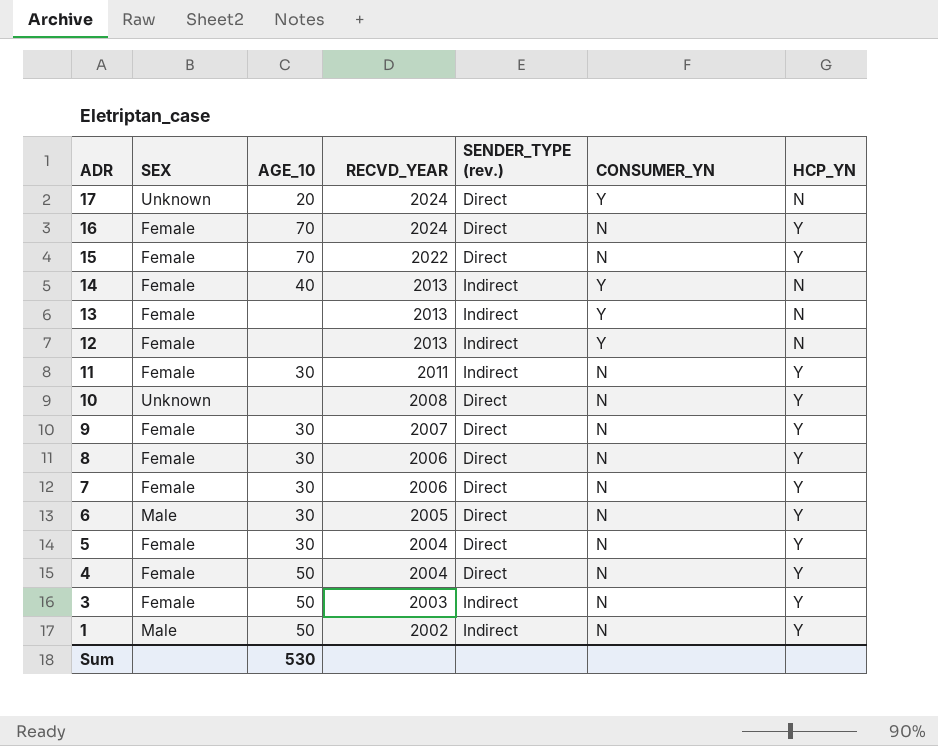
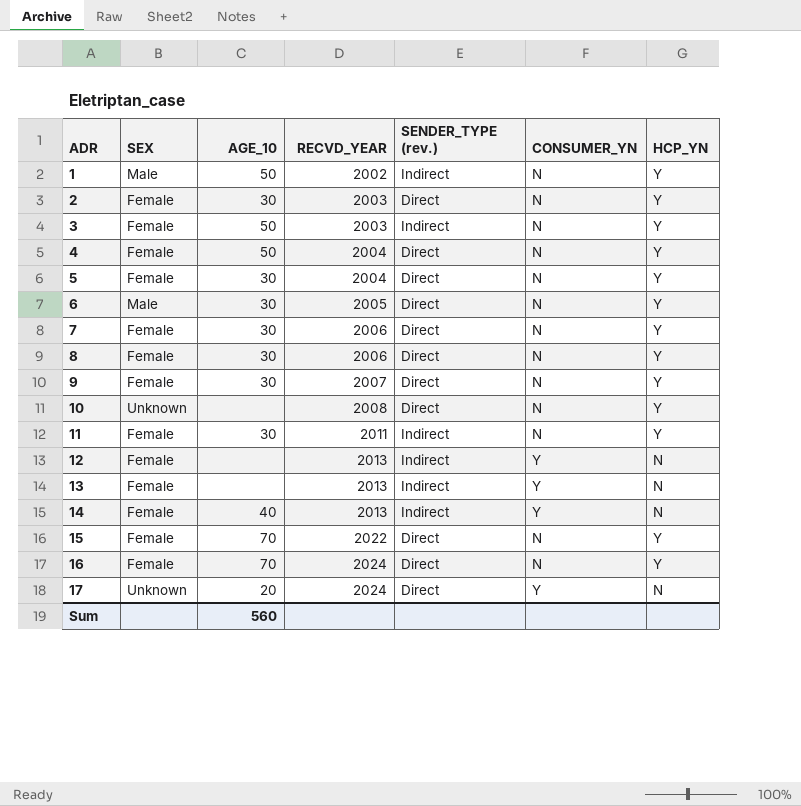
row order: ADR descending -> ADR ascending
row 2: none -> Female | 30 | 2003 | Direct | N | Y
Sum | AGE_10: 530 -> 560

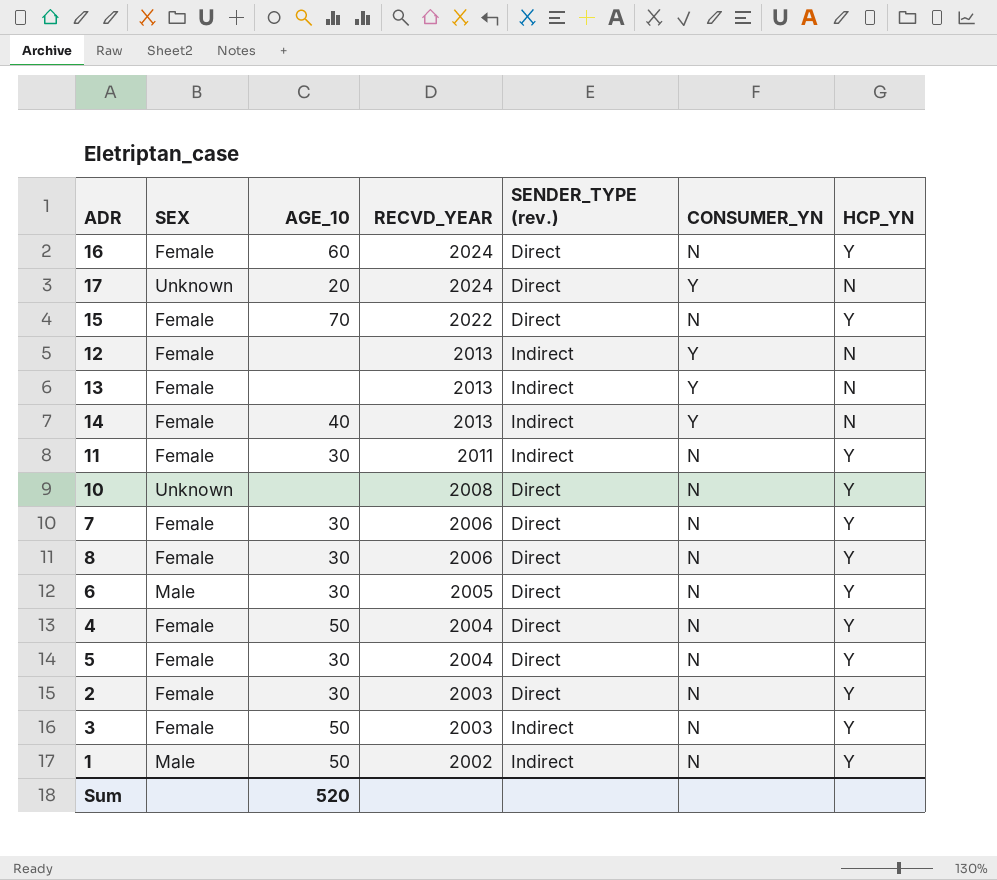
row order: ADR ascending -> RECVD_YEAR descending
row 9: Female | 30 | 2007 | Direct | N | Y -> none
16 | AGE_10: 70 -> 60
Sum | AGE_10: 560 -> 520

